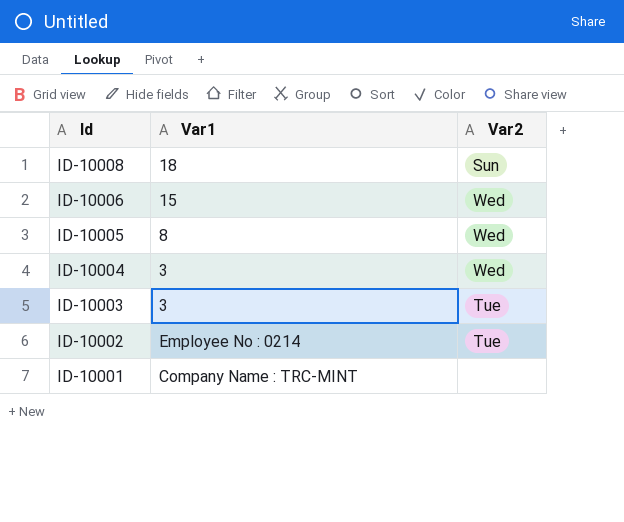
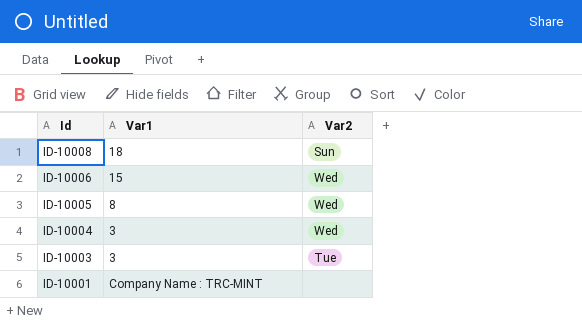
row ID-10002: Employee No : 0214 | Tue -> none

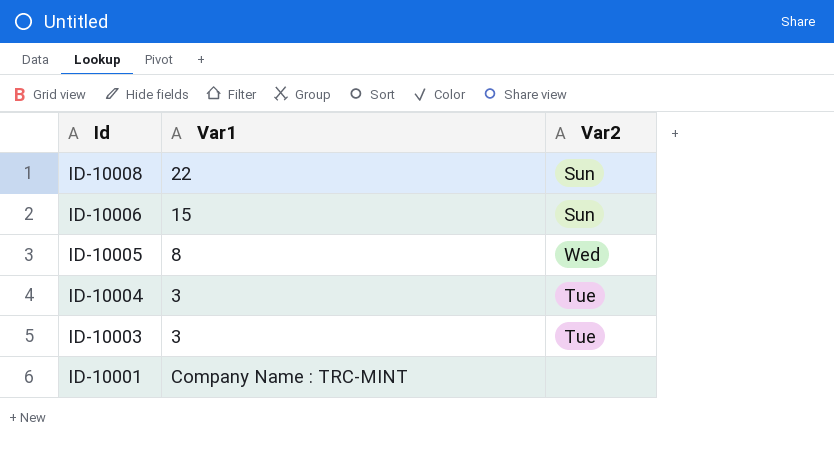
ID-10008 | Var1: 18 -> 22
ID-10006 | Var2: Wed -> Sun
ID-10004 | Var2: Wed -> Tue

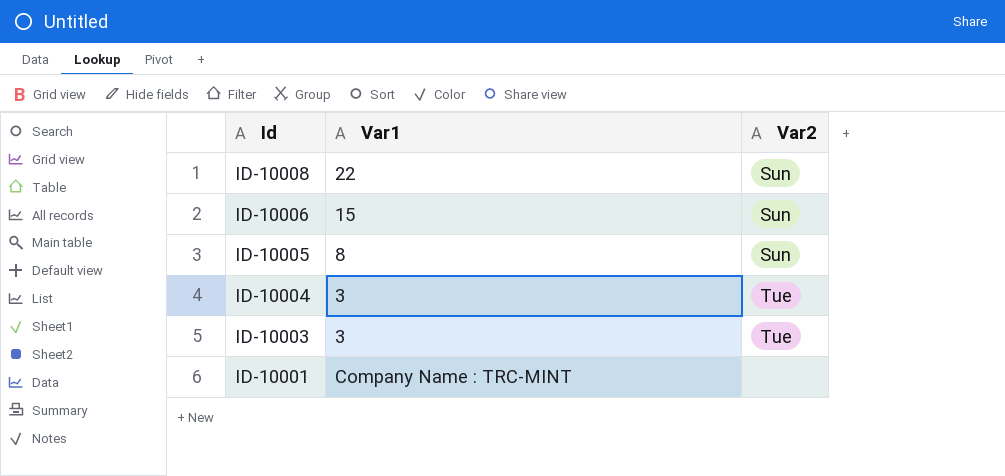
ID-10005 | Var2: Wed -> Sun

